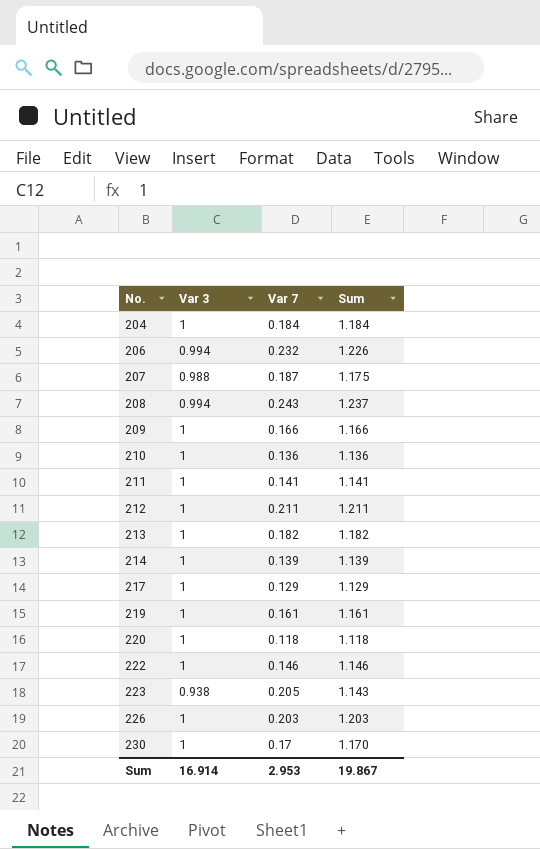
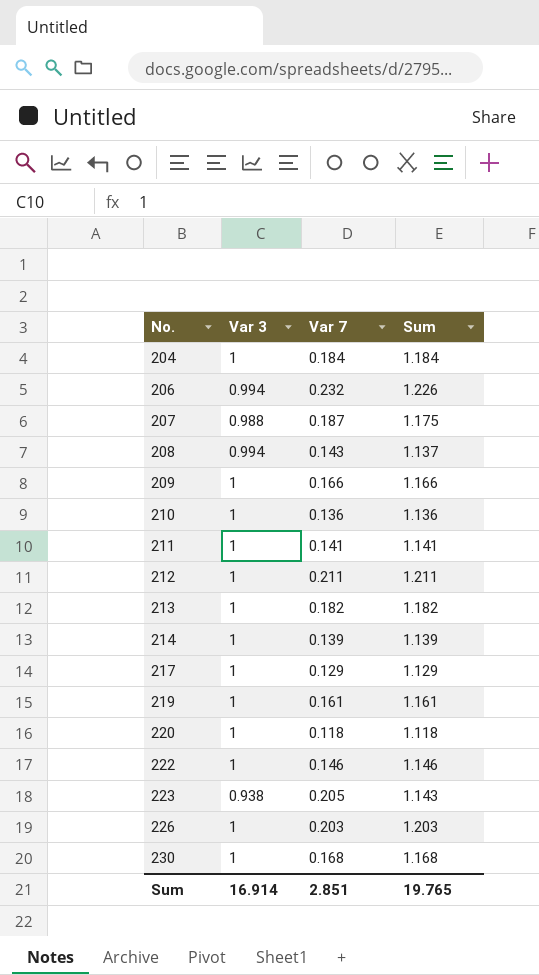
208 | Var 7: 0.243 -> 0.143
208 | Sum: 1.237 -> 1.137
230 | Var 7: 0.17 -> 0.168
230 | Sum: 1.170 -> 1.168
Sum | Var 7: 2.953 -> 2.851
Sum | Sum: 19.867 -> 19.765

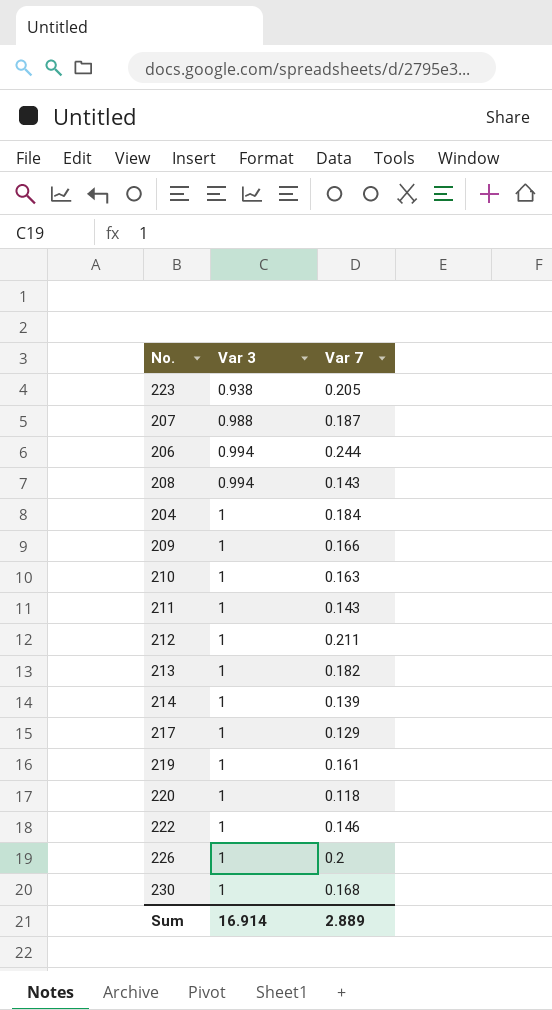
row order: No. ascending -> Var 3 ascending
column Sum | formula: [Var 3] + [Var 7] -> none
206 | Var 7: 0.232 -> 0.244
210 | Var 7: 0.136 -> 0.163
211 | Var 7: 0.141 -> 0.143
226 | Var 7: 0.203 -> 0.2
Sum | Var 7: 2.851 -> 2.889

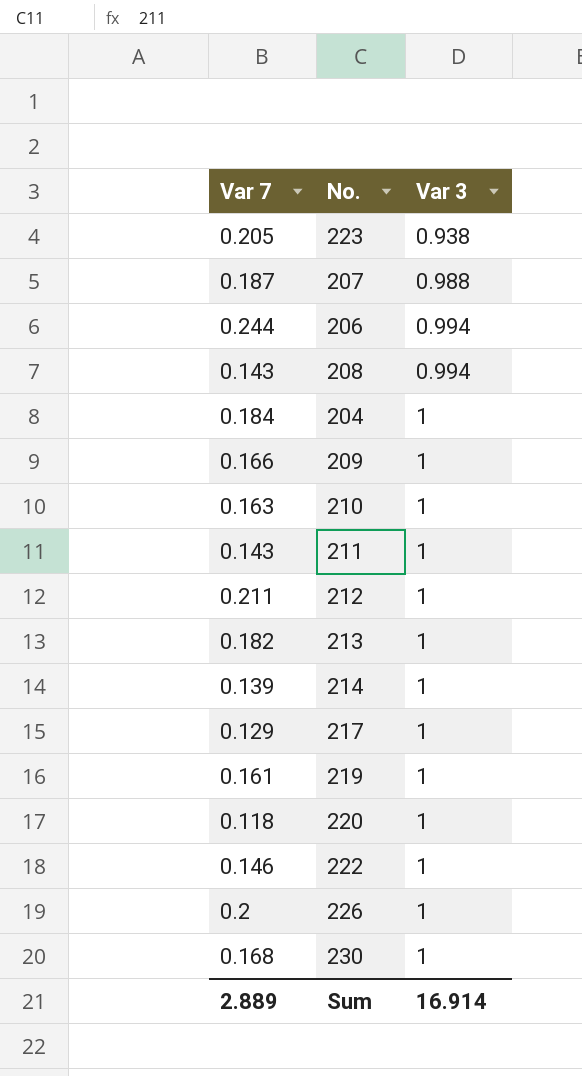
column Var 7 | position: 3 -> 1

